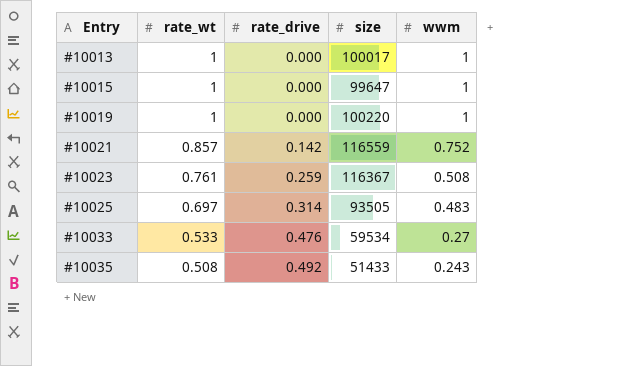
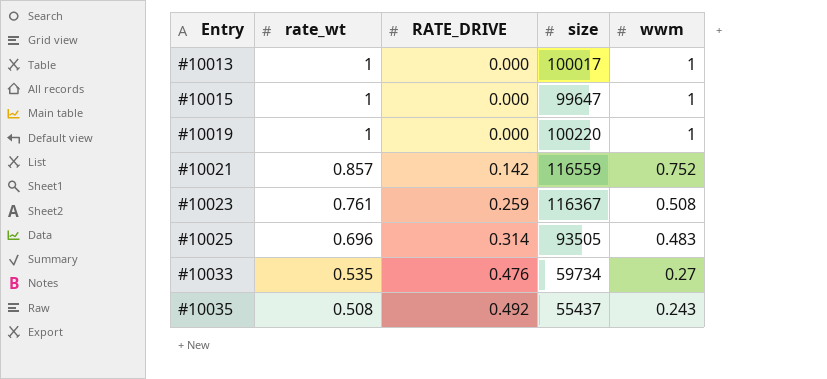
column name: rate_drive -> RATE_DRIVE
#10025 | rate_wt: 0.697 -> 0.696
#10033 | rate_wt: 0.533 -> 0.535
#10033 | size: 59534 -> 59734
#10035 | size: 51433 -> 55437

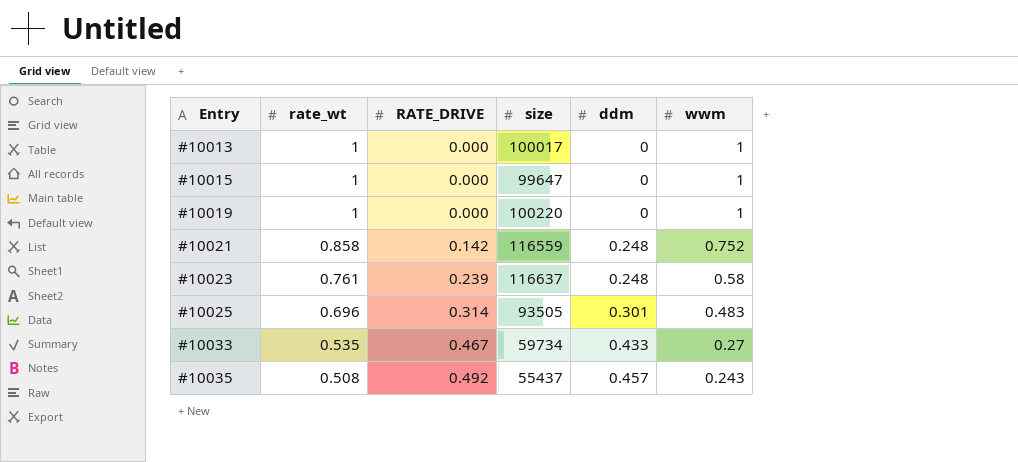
column ddm | position: none -> 5
#10021 | rate_wt: 0.857 -> 0.858
#10023 | RATE_DRIVE: 0.259 -> 0.239
#10023 | size: 116367 -> 116637
#10023 | wwm: 0.508 -> 0.58
#10033 | RATE_DRIVE: 0.476 -> 0.467

